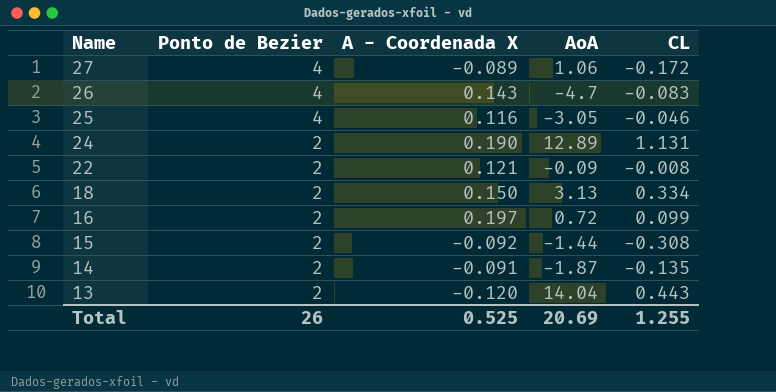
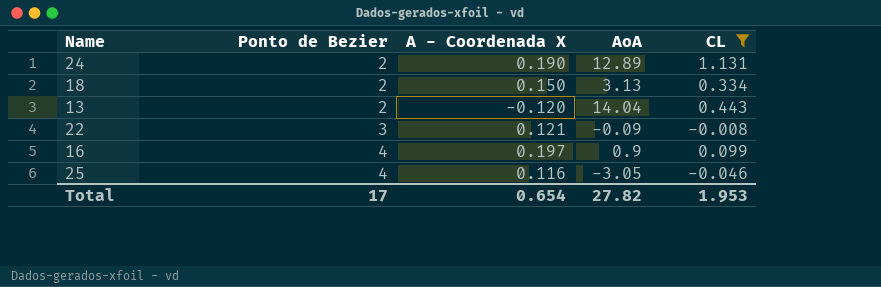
filter: none -> CL >= -0.046
row order: Name descending -> Ponto de Bezier ascending
22 | Ponto de Bezier: 2 -> 3
16 | Ponto de Bezier: 2 -> 4
16 | AoA: 0.72 -> 0.9
Total | Ponto de Bezier: 26 -> 17
Total | A - Coordenada X: 0.525 -> 0.654
Total | AoA: 20.69 -> 27.82
Total | CL: 1.255 -> 1.953

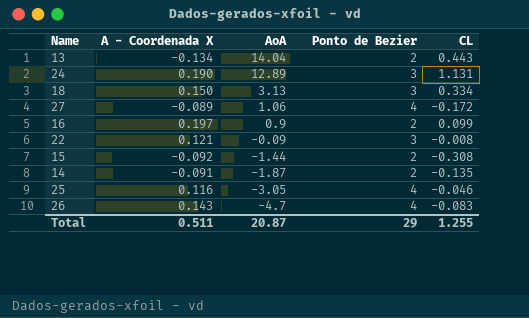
filter: CL >= -0.046 -> none
row order: Ponto de Bezier ascending -> AoA descending
column Ponto de Bezier | position: 2 -> 4
13 | A - Coordenada X: -0.120 -> -0.134
24 | Ponto de Bezier: 2 -> 3
18 | Ponto de Bezier: 2 -> 3
16 | Ponto de Bezier: 4 -> 2
Total | A - Coordenada X: 0.654 -> 0.511
Total | AoA: 27.82 -> 20.87
Total | Ponto de Bezier: 17 -> 29
Total | CL: 1.953 -> 1.255

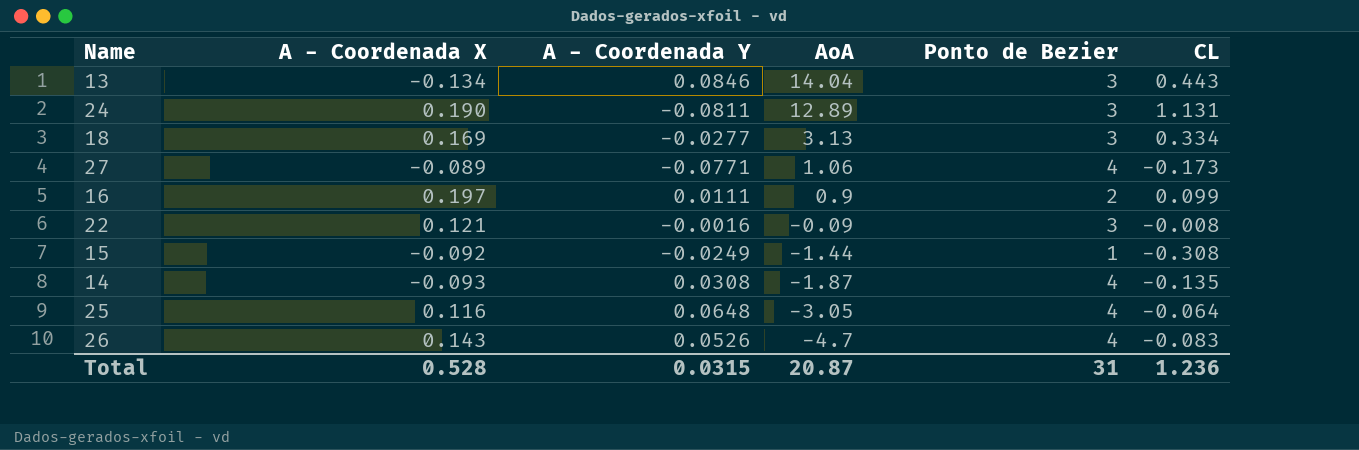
column A - Coordenada Y | position: none -> 3
13 | Ponto de Bezier: 2 -> 3
18 | A - Coordenada X: 0.150 -> 0.169
27 | CL: -0.172 -> -0.173
15 | Ponto de Bezier: 2 -> 1
14 | A - Coordenada X: -0.091 -> -0.093
14 | Ponto de Bezier: 2 -> 4
25 | CL: -0.046 -> -0.064
Total | A - Coordenada X: 0.511 -> 0.528
Total | Ponto de Bezier: 29 -> 31
Total | CL: 1.255 -> 1.236

